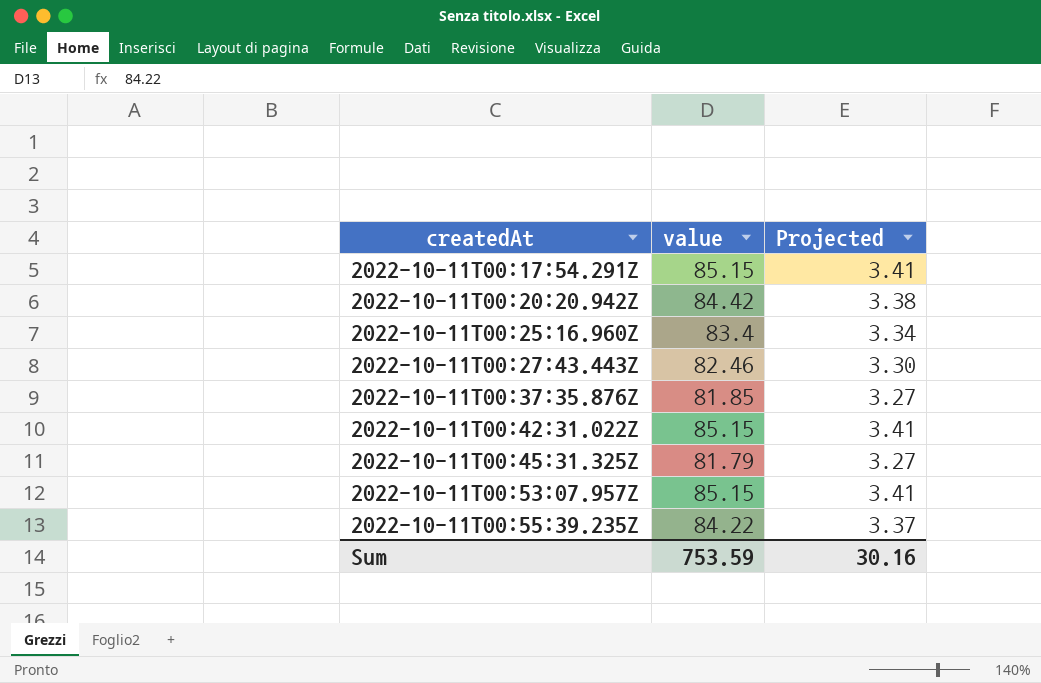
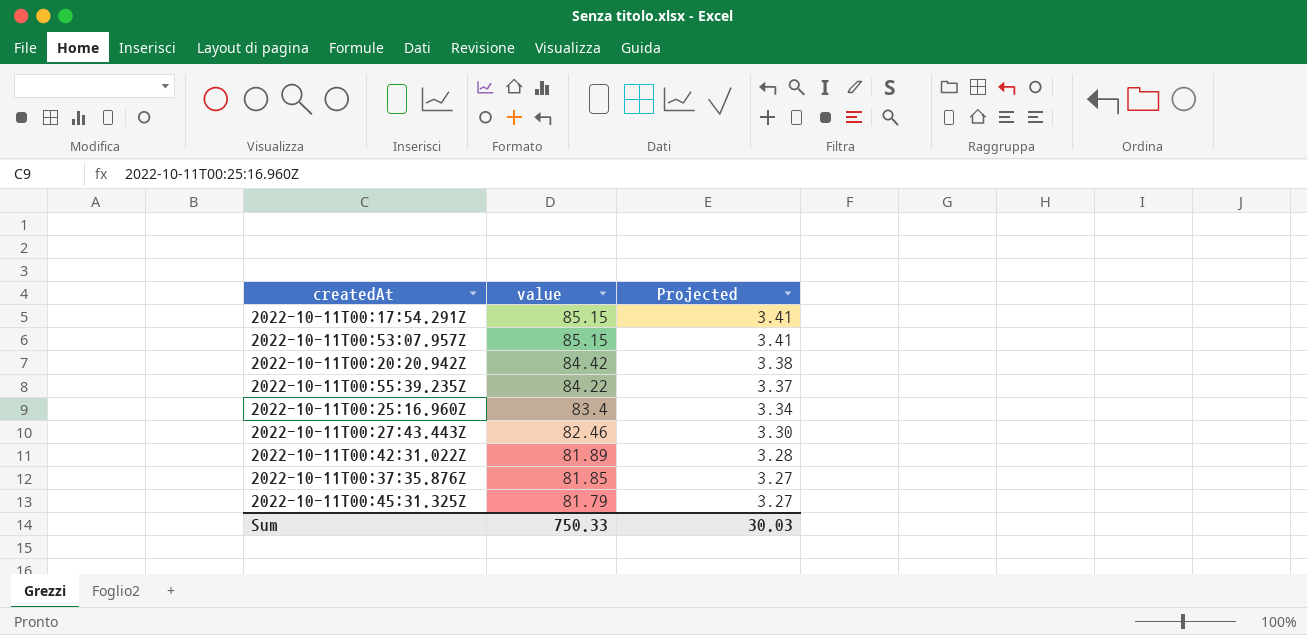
row order: createdAt ascending -> value descending
2022-10-11T00:42:31.022Z | value: 85.15 -> 81.89
2022-10-11T00:42:31.022Z | Projected: 3.41 -> 3.28
Sum | value: 753.59 -> 750.33
Sum | Projected: 30.16 -> 30.03

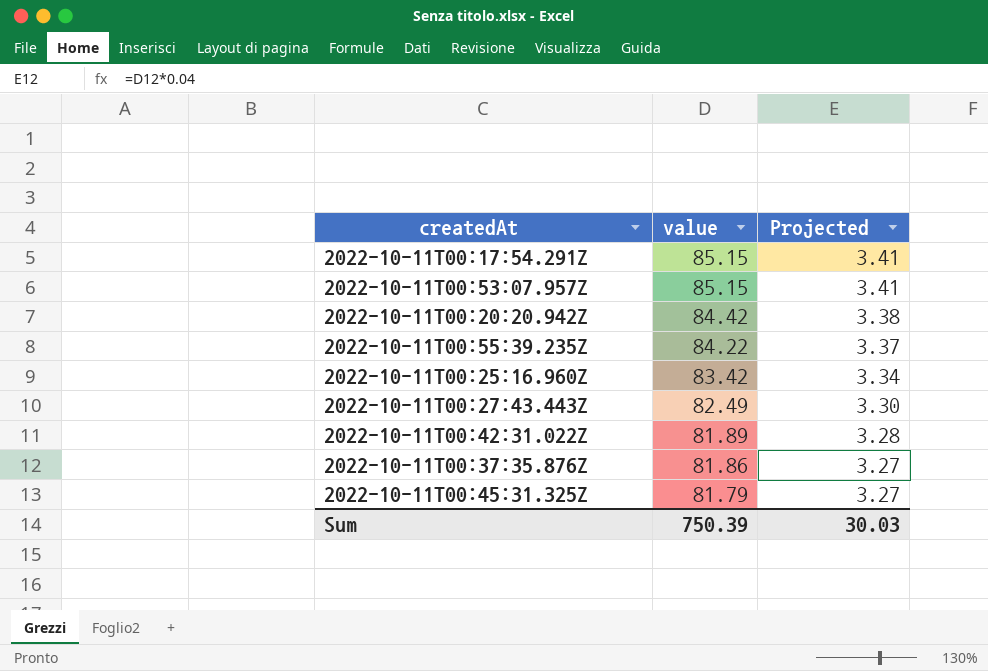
2022-10-11T00:25:16.960Z | value: 83.4 -> 83.42
2022-10-11T00:27:43.443Z | value: 82.46 -> 82.49
2022-10-11T00:37:35.876Z | value: 81.85 -> 81.86
Sum | value: 750.33 -> 750.39

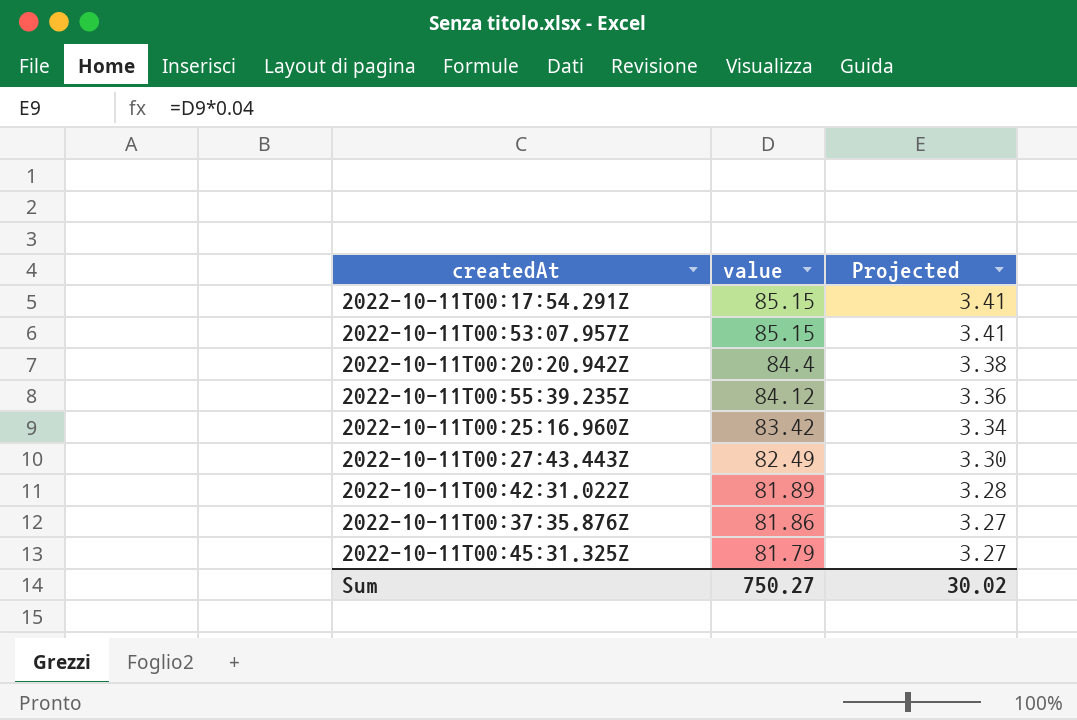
2022-10-11T00:20:20.942Z | value: 84.42 -> 84.4
2022-10-11T00:55:39.235Z | value: 84.22 -> 84.12
2022-10-11T00:55:39.235Z | Projected: 3.37 -> 3.36
Sum | value: 750.39 -> 750.27
Sum | Projected: 30.03 -> 30.02

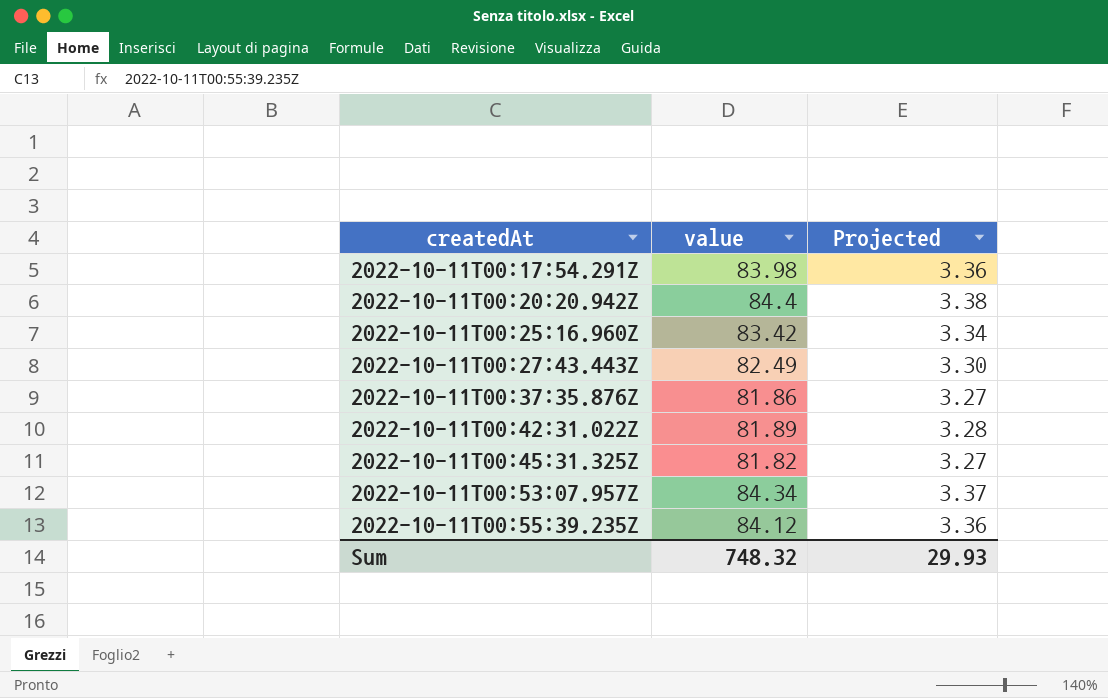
row order: value descending -> createdAt ascending
2022-10-11T00:17:54.291Z | value: 85.15 -> 83.98
2022-10-11T00:17:54.291Z | Projected: 3.41 -> 3.36
2022-10-11T00:45:31.325Z | value: 81.79 -> 81.82
2022-10-11T00:53:07.957Z | value: 85.15 -> 84.34
2022-10-11T00:53:07.957Z | Projected: 3.41 -> 3.37
Sum | value: 750.27 -> 748.32
Sum | Projected: 30.02 -> 29.93

